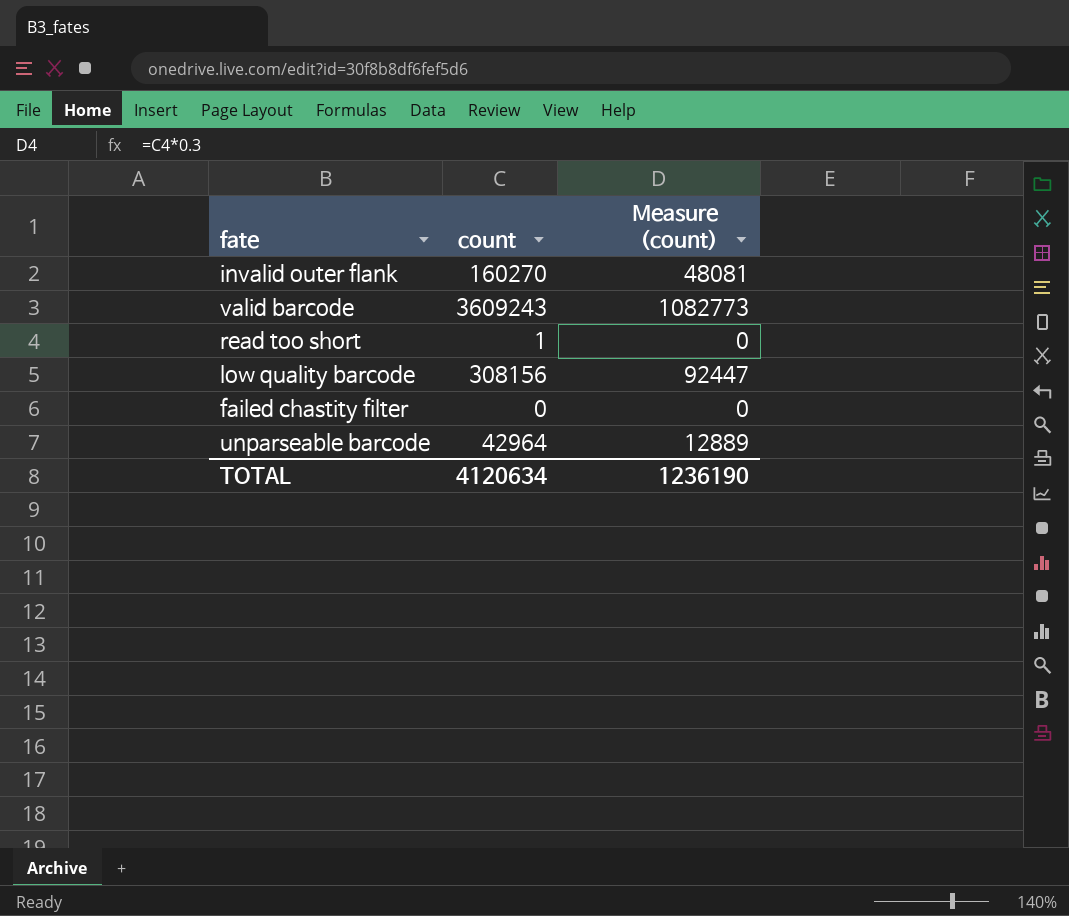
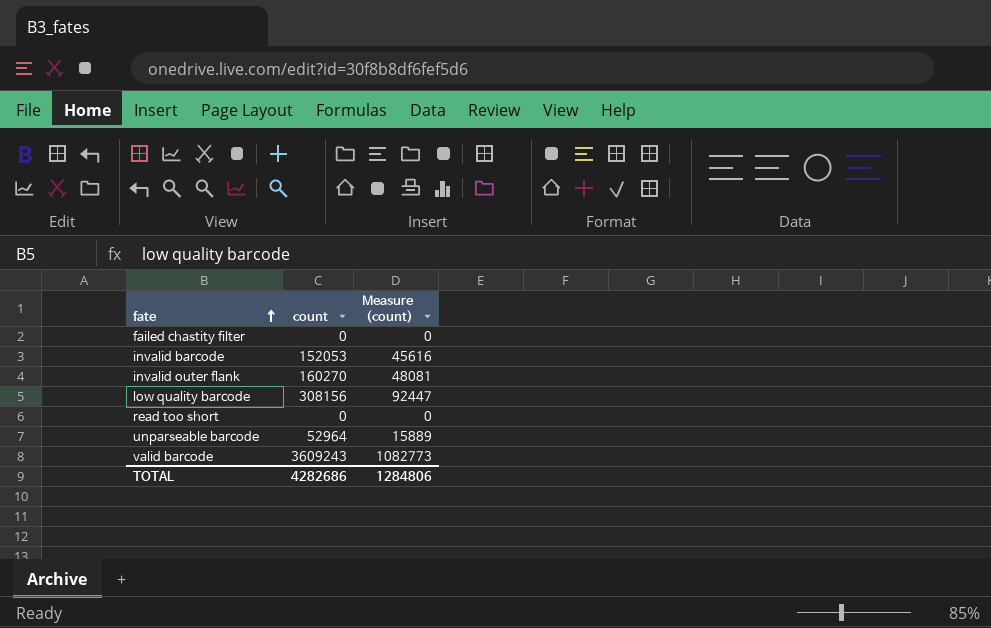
row order: none -> fate ascending
row invalid barcode: none -> 152053 | 45616
read too short | count: 1 -> 0
unparseable barcode | count: 42964 -> 52964
unparseable barcode | Measure (count): 12889 -> 15889
TOTAL | count: 4120634 -> 4282686
TOTAL | Measure (count): 1236190 -> 1284806

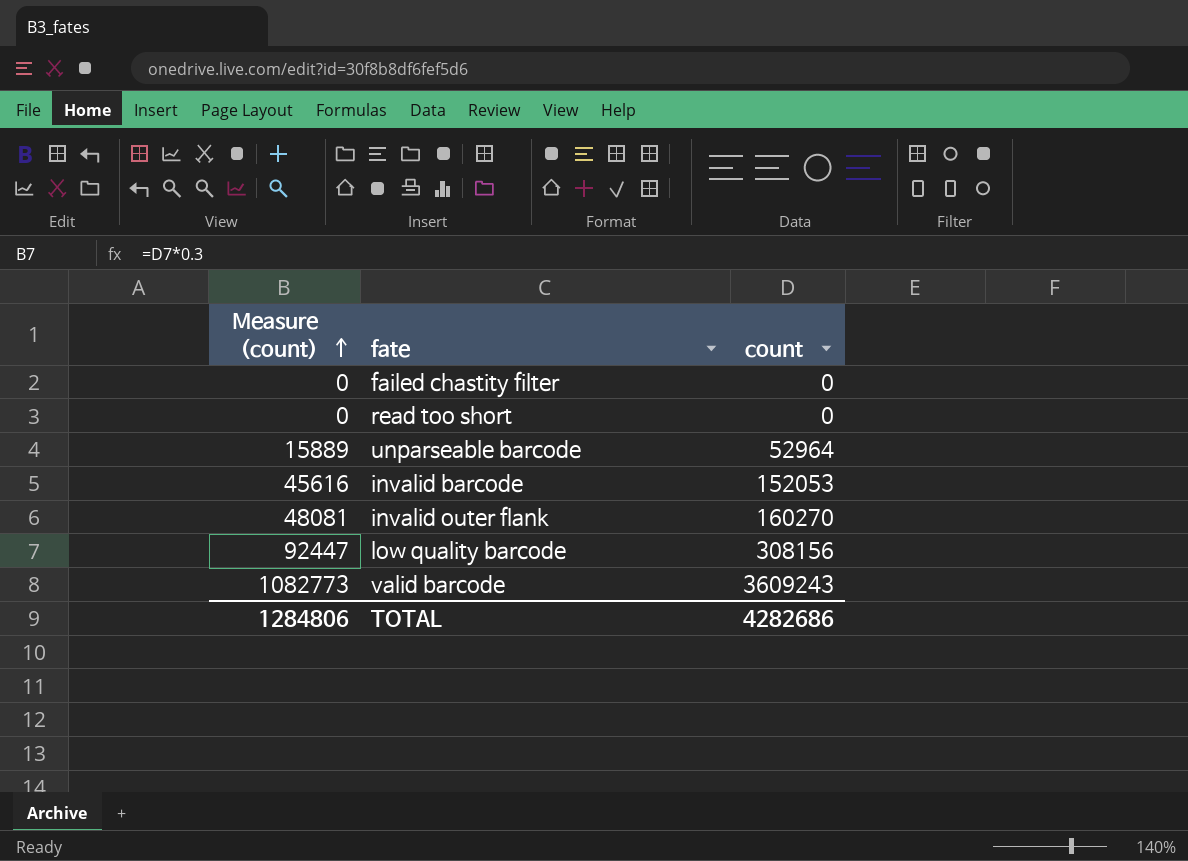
row order: fate ascending -> Measure (count) ascending
column Measure (count) | position: 3 -> 1

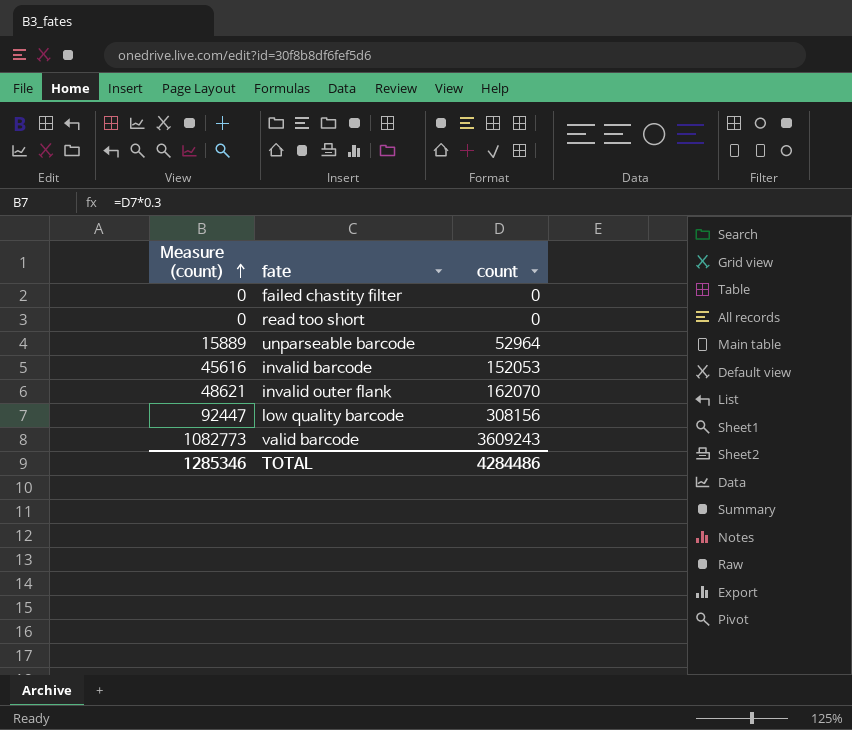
invalid outer flank | Measure (count): 48081 -> 48621
invalid outer flank | count: 160270 -> 162070
TOTAL | Measure (count): 1284806 -> 1285346
TOTAL | count: 4282686 -> 4284486

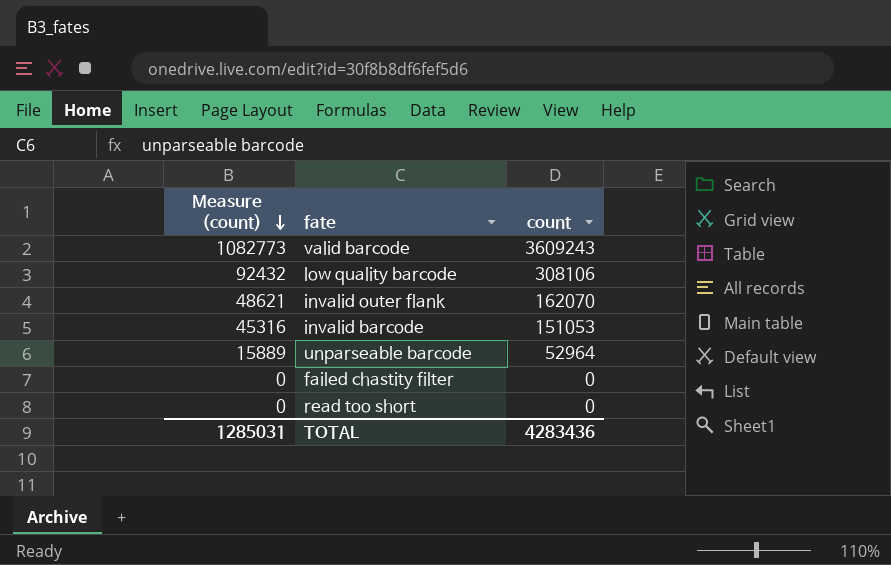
row order: Measure (count) ascending -> Measure (count) descending
low quality barcode | Measure (count): 92447 -> 92432
low quality barcode | count: 308156 -> 308106
invalid barcode | Measure (count): 45616 -> 45316
invalid barcode | count: 152053 -> 151053
TOTAL | Measure (count): 1285346 -> 1285031
TOTAL | count: 4284486 -> 4283436

